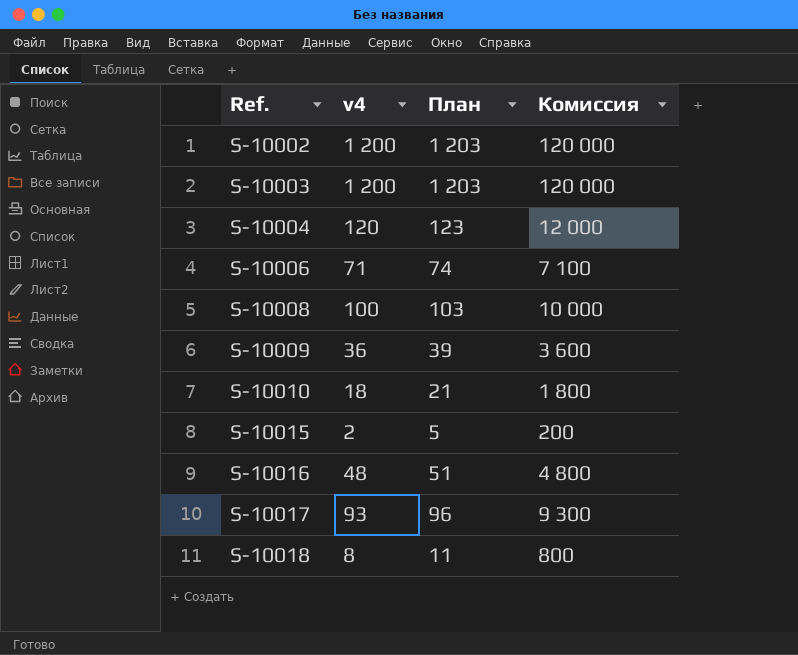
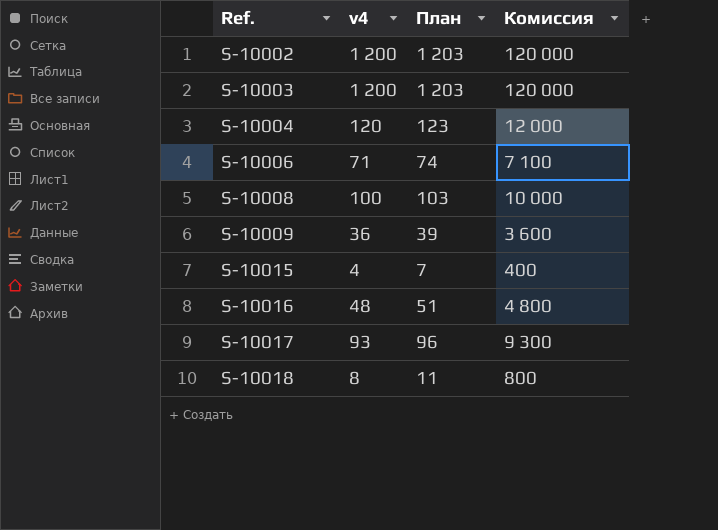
row S-10010: 18 | 21 | 1 800 -> none
S-10015 | v4: 2 -> 4
S-10015 | План: 5 -> 7
S-10015 | Комиссия: 200 -> 400

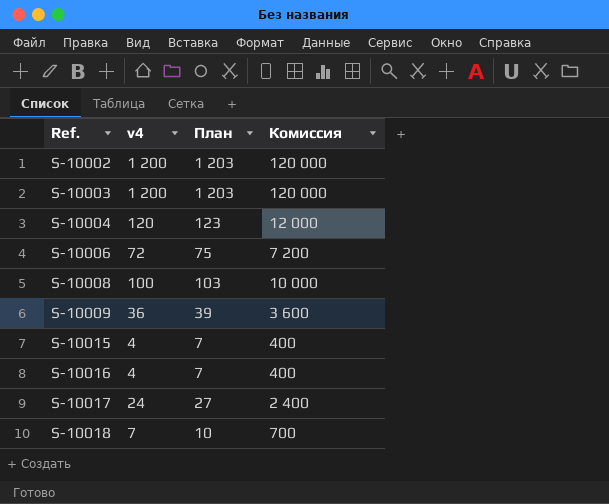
S-10006 | v4: 71 -> 72
S-10006 | План: 74 -> 75
S-10006 | Комиссия: 7 100 -> 7 200
S-10016 | v4: 48 -> 4
S-10016 | План: 51 -> 7
S-10016 | Комиссия: 4 800 -> 400
S-10017 | v4: 93 -> 24
S-10017 | План: 96 -> 27
S-10017 | Комиссия: 9 300 -> 2 400
S-10018 | v4: 8 -> 7
S-10018 | План: 11 -> 10
S-10018 | Комиссия: 800 -> 700

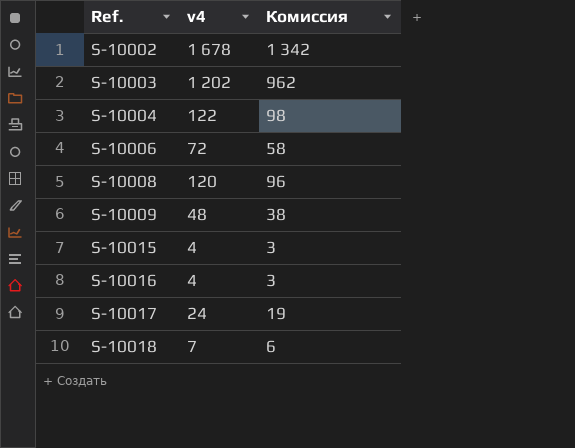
column План | formula: [v4] + 3 -> none
column Комиссия | formula: [v4] * 100 -> [v4] * 0,8
S-10002 | v4: 1 200 -> 1 678
S-10003 | v4: 1 200 -> 1 202
S-10004 | v4: 120 -> 122
S-10008 | v4: 100 -> 120
S-10009 | v4: 36 -> 48

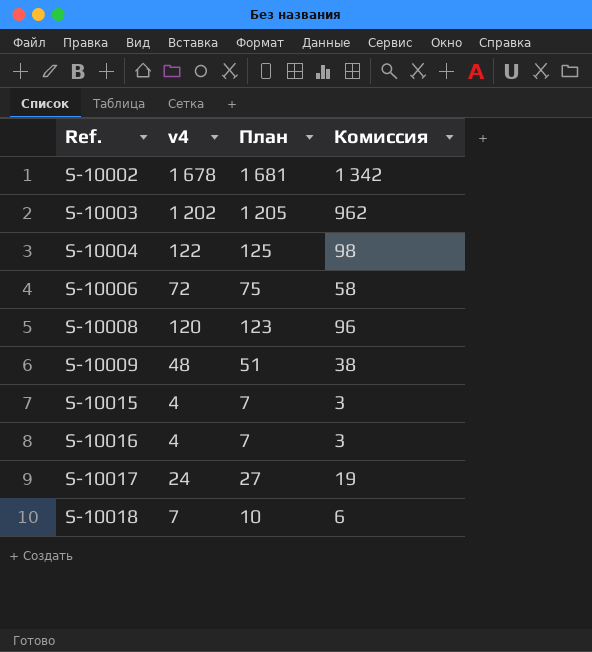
column План | formula: none -> [v4] + 3

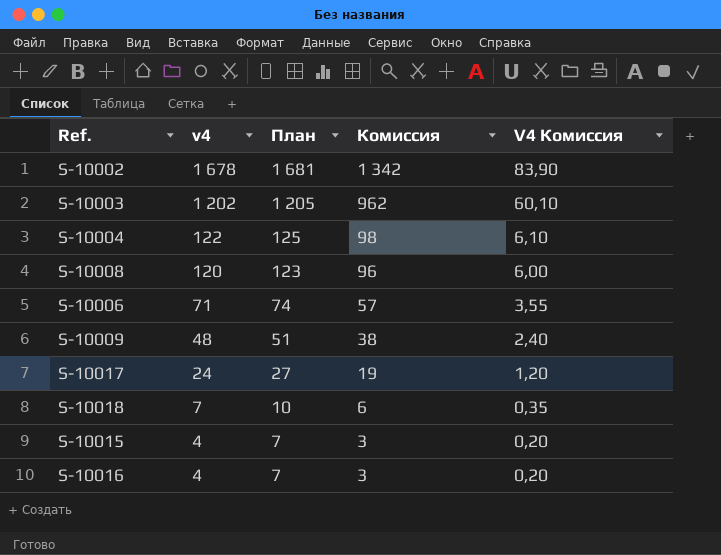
row order: Ref. ascending -> v4 descending
column V4 Комиссия | formula: none -> [v4] * 0,05
S-10006 | v4: 72 -> 71
S-10006 | План: 75 -> 74
S-10006 | Комиссия: 58 -> 57

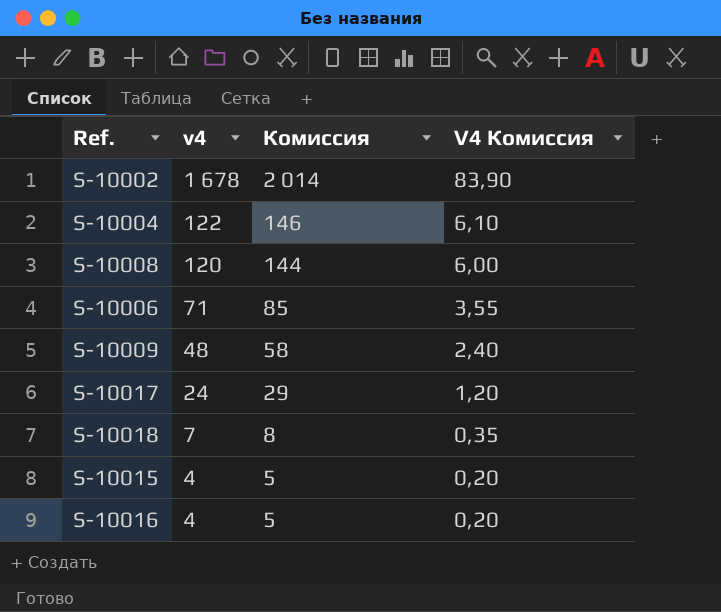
column План | formula: [v4] + 3 -> none
column Комиссия | formula: [v4] * 0,8 -> [v4] * 1,2
row S-10003: 1 202 | 1 205 | 962 | 60,10 -> none

